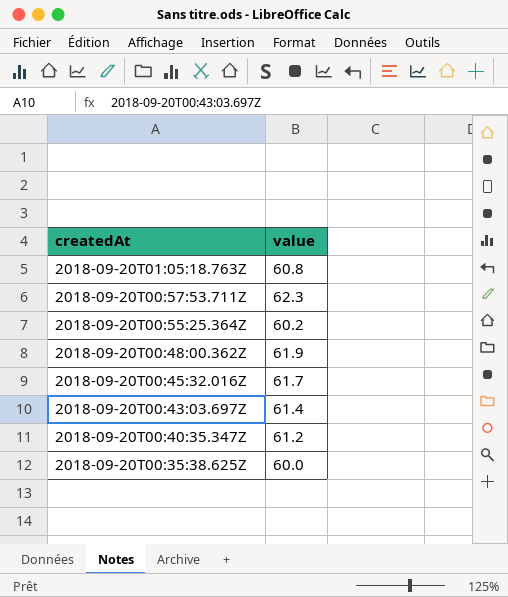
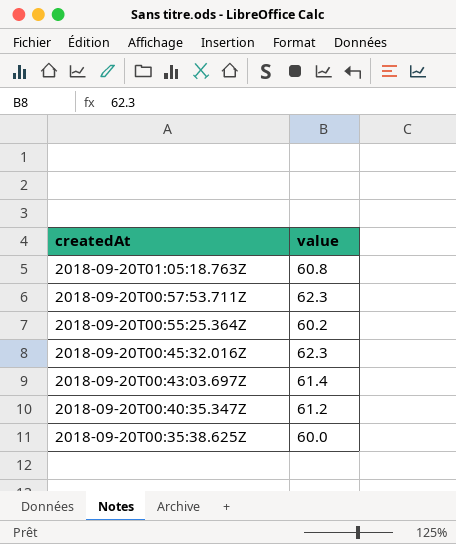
row 2018-09-20T00:48:00.362Z: 61.9 -> none
2018-09-20T00:45:32.016Z | value: 61.7 -> 62.3

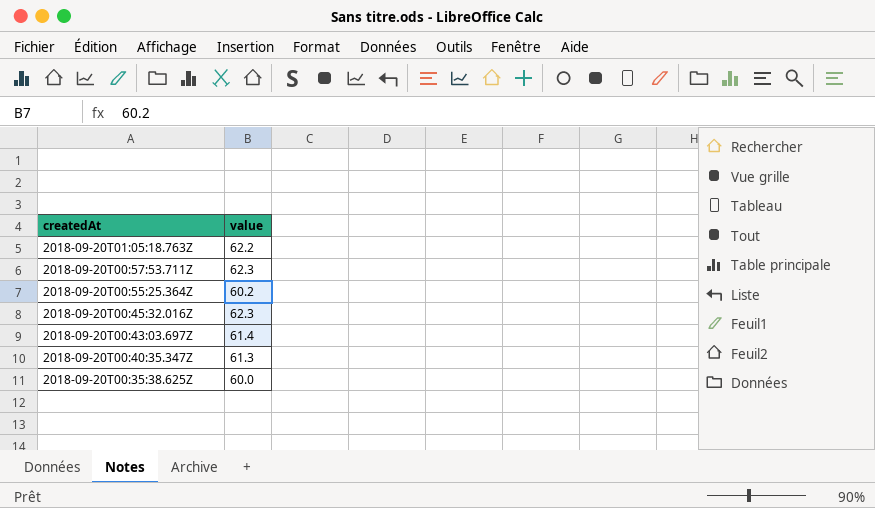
2018-09-20T01:05:18.763Z | value: 60.8 -> 62.2
2018-09-20T00:40:35.347Z | value: 61.2 -> 61.3

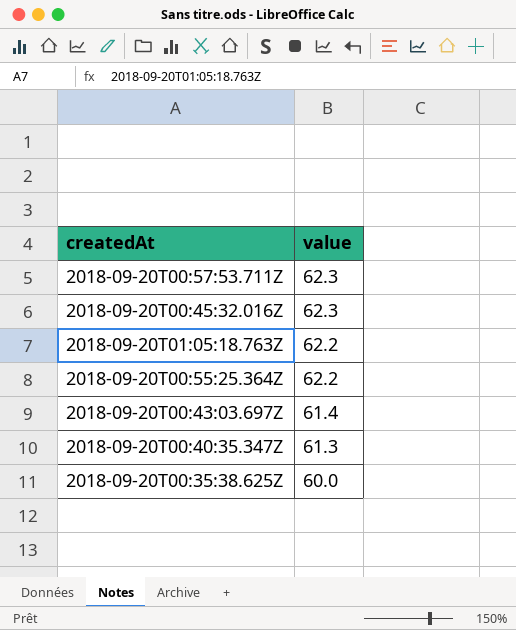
row order: createdAt descending -> value descending
2018-09-20T00:55:25.364Z | value: 60.2 -> 62.2

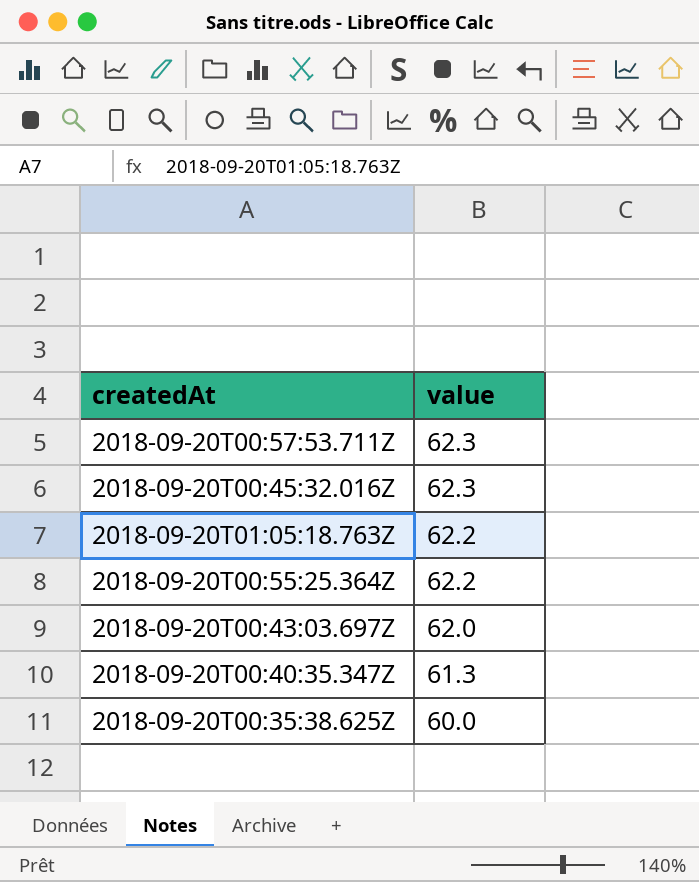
2018-09-20T00:43:03.697Z | value: 61.4 -> 62.0

